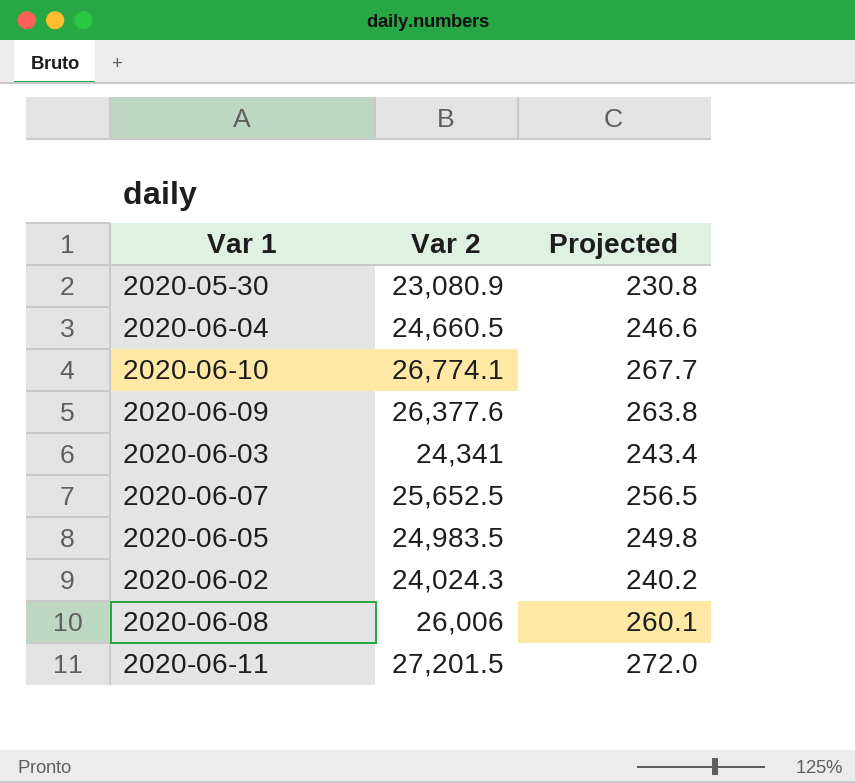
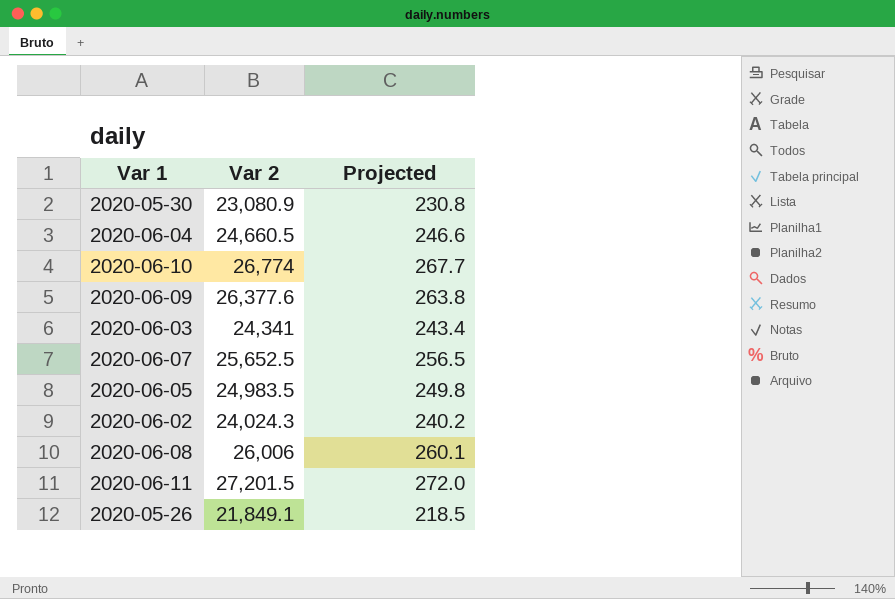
2020-06-10 | Var 2: 26,774.1 -> 26,774
row 2020-05-26: none -> 21,849.1 | 218.5

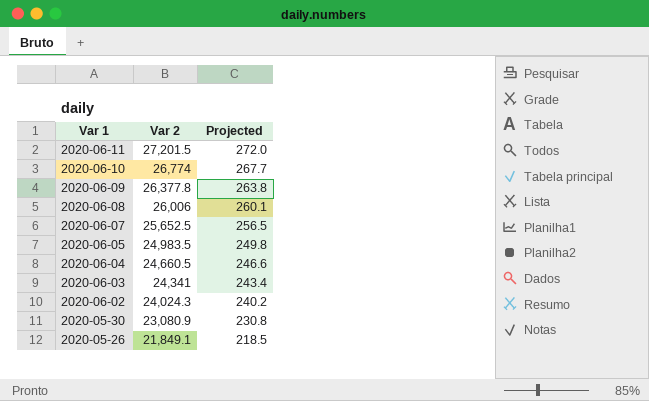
row order: none -> Var 1 descending
2020-06-09 | Var 2: 26,377.6 -> 26,377.8

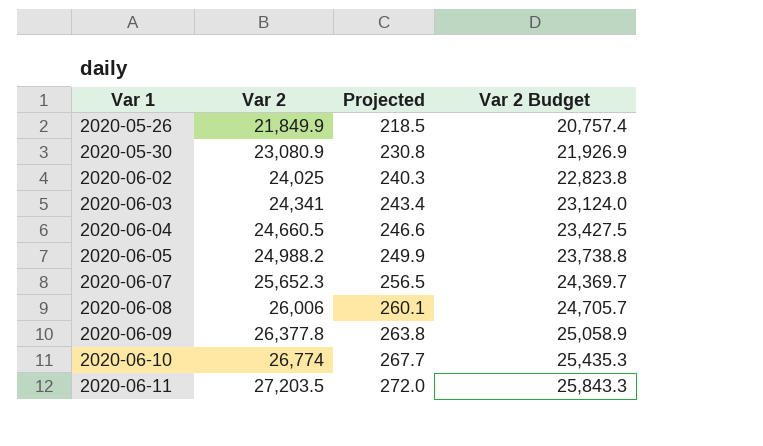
row order: Var 1 descending -> Var 1 ascending
column Var 2 Budget | formula: none -> [Var 2] * 0.95
2020-05-26 | Var 2: 21,849.1 -> 21,849.9
2020-06-02 | Var 2: 24,024.3 -> 24,025
2020-06-02 | Projected: 240.2 -> 240.3
2020-06-05 | Var 2: 24,983.5 -> 24,988.2
2020-06-05 | Projected: 249.8 -> 249.9
2020-06-07 | Var 2: 25,652.5 -> 25,652.3
2020-06-11 | Var 2: 27,201.5 -> 27,203.5

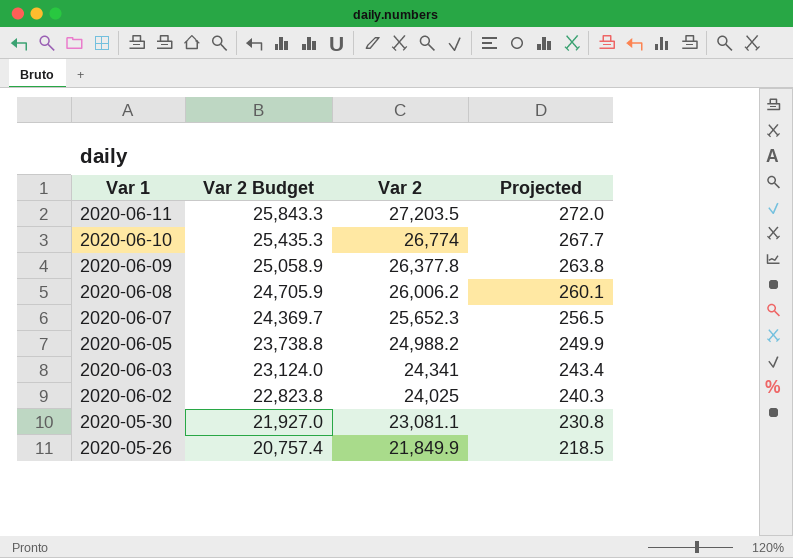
row order: Var 1 ascending -> Var 1 descending
column Var 2 Budget | position: 4 -> 2
row 2020-06-04: 24,660.5 | 246.6 | 23,427.5 -> none
2020-06-08 | Var 2 Budget: 24,705.7 -> 24,705.9
2020-06-08 | Var 2: 26,006 -> 26,006.2
2020-05-30 | Var 2 Budget: 21,926.9 -> 21,927.0
2020-05-30 | Var 2: 23,080.9 -> 23,081.1

